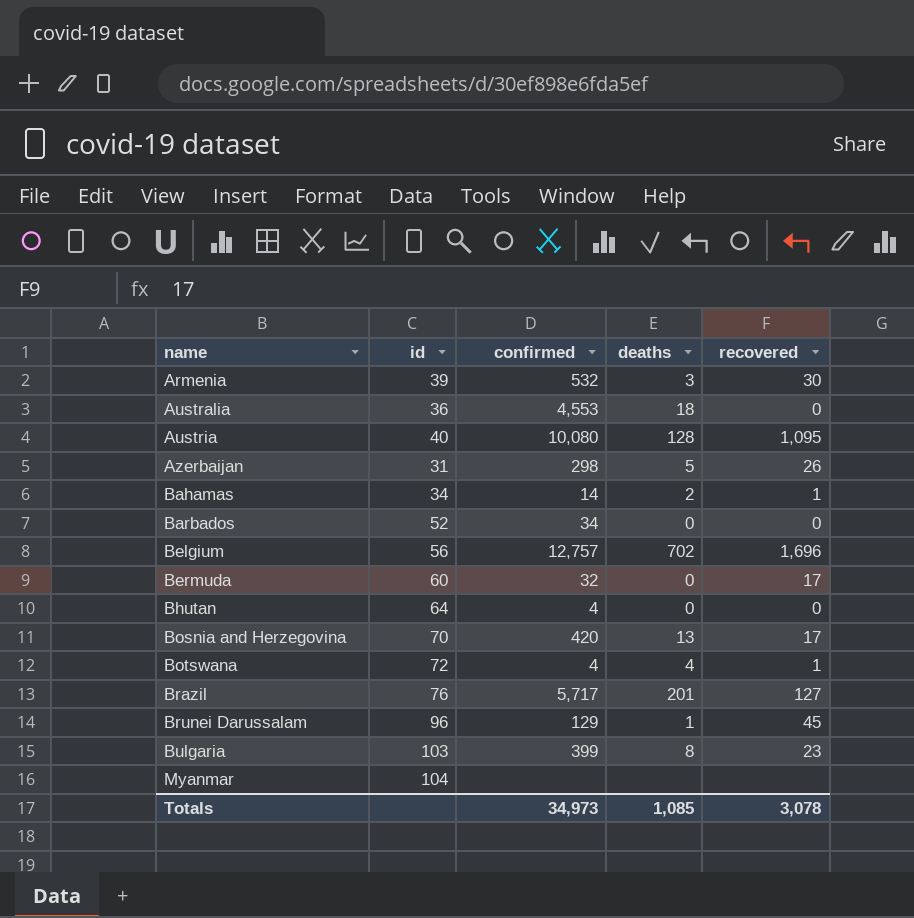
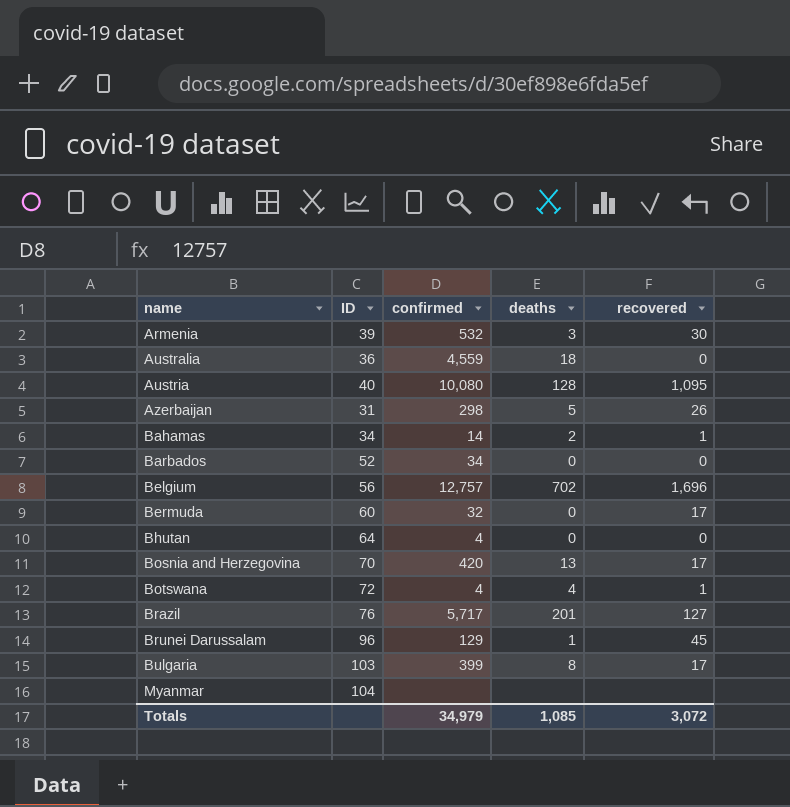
column name: id -> ID
Australia | confirmed: 4,553 -> 4,559
Bulgaria | recovered: 23 -> 17
Totals | confirmed: 34,973 -> 34,979
Totals | recovered: 3,078 -> 3,072

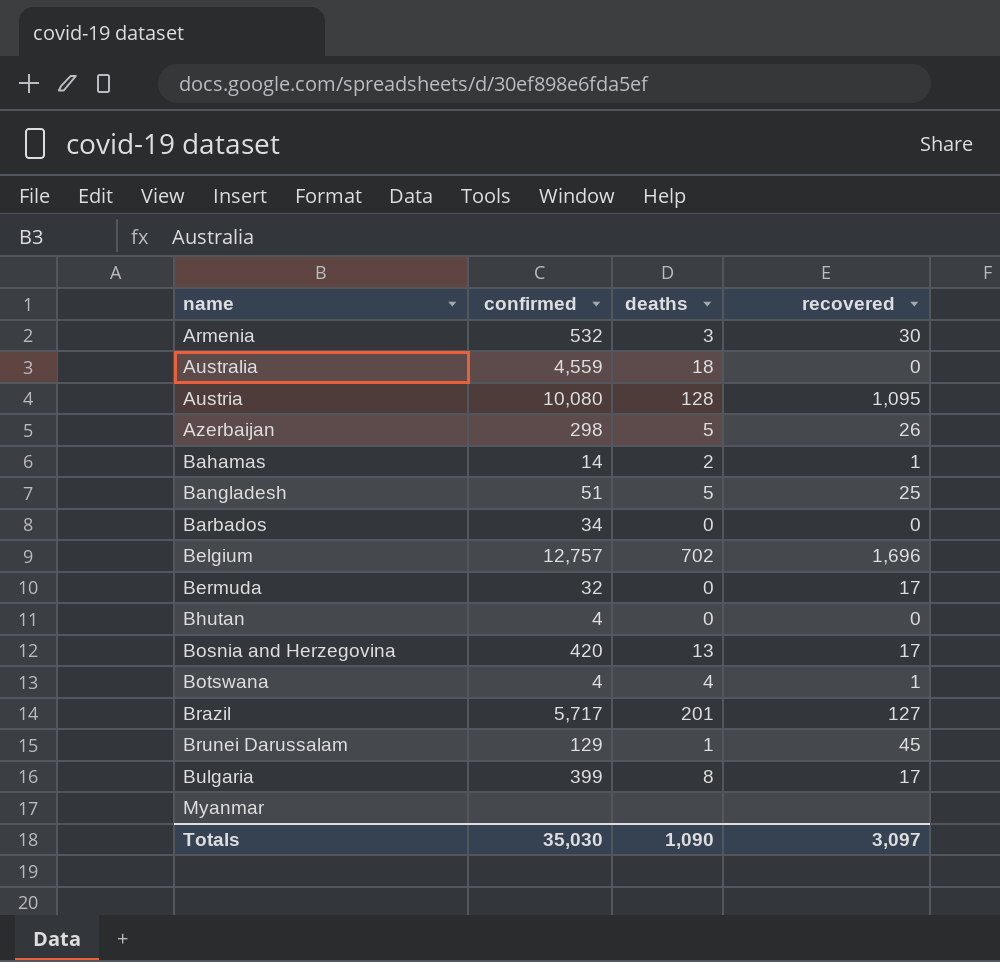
column ID | position: 2 -> none
row Bangladesh: none -> 51 | 5 | 25
Totals | confirmed: 34,979 -> 35,030
Totals | deaths: 1,085 -> 1,090
Totals | recovered: 3,072 -> 3,097

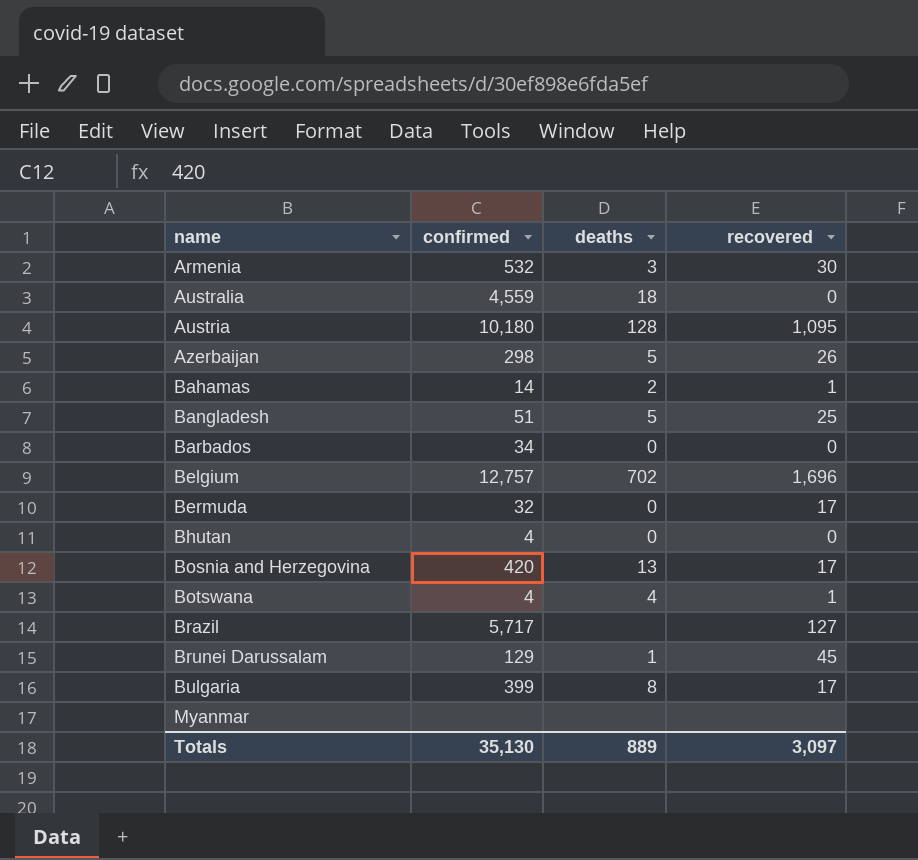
Austria | confirmed: 10,080 -> 10,180
Brazil | deaths: 201 -> none
Totals | confirmed: 35,030 -> 35,130
Totals | deaths: 1,090 -> 889

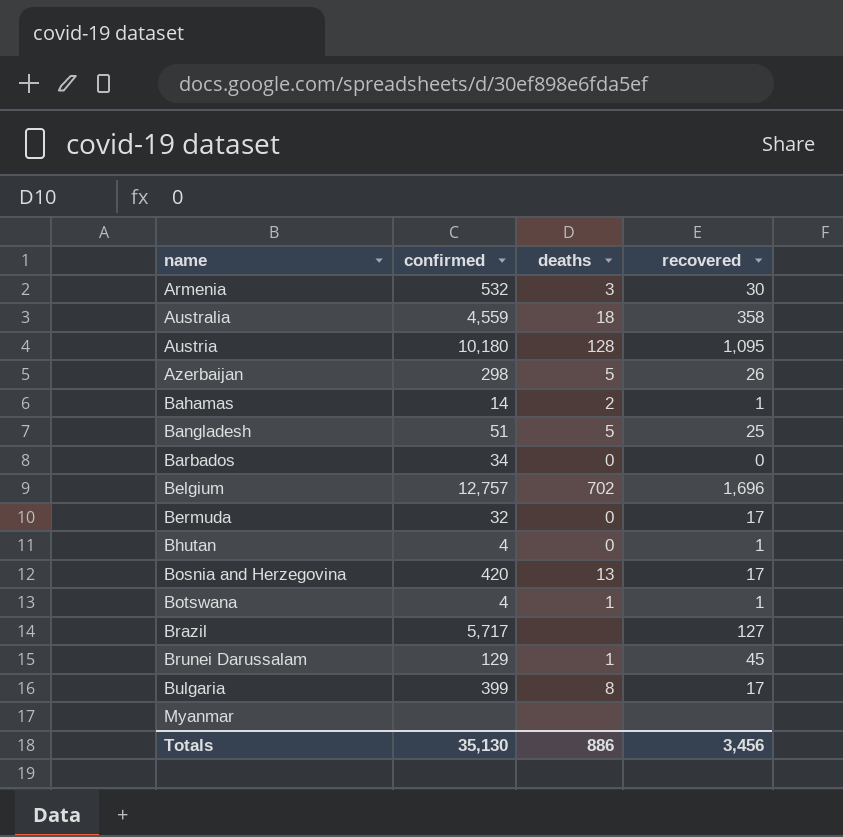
Australia | recovered: 0 -> 358
Bhutan | recovered: 0 -> 1
Botswana | deaths: 4 -> 1
Totals | deaths: 889 -> 886
Totals | recovered: 3,097 -> 3,456

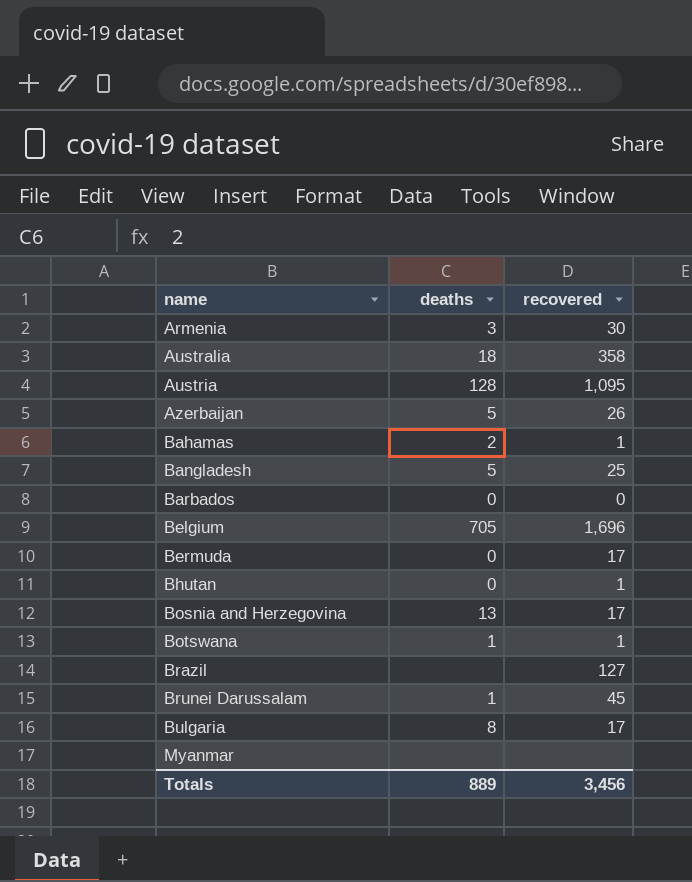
column confirmed | position: 2 -> none
Belgium | deaths: 702 -> 705
Totals | deaths: 886 -> 889

